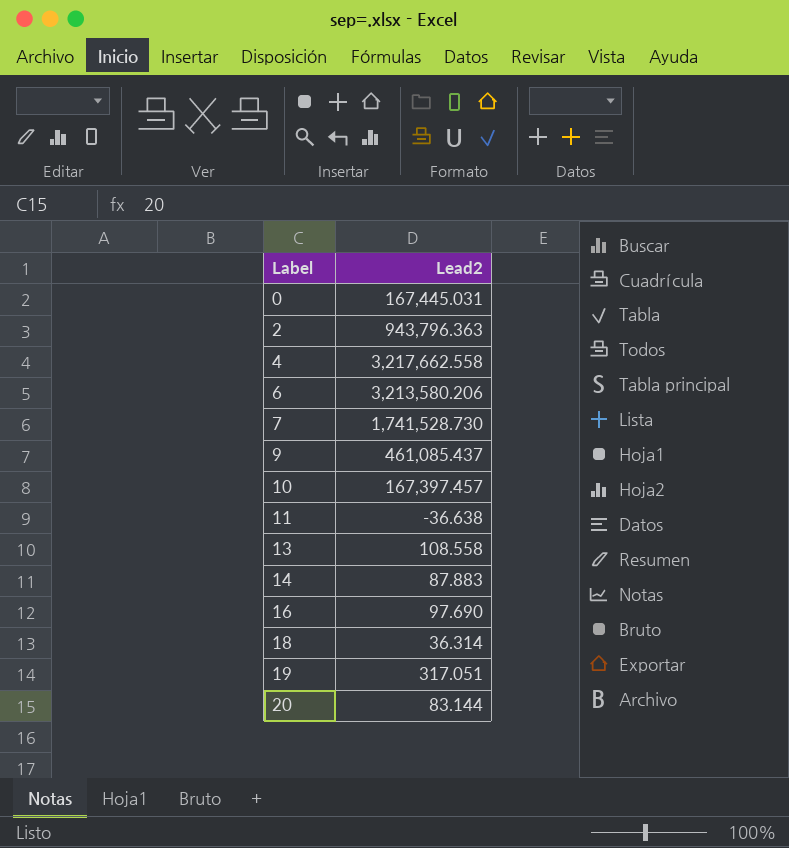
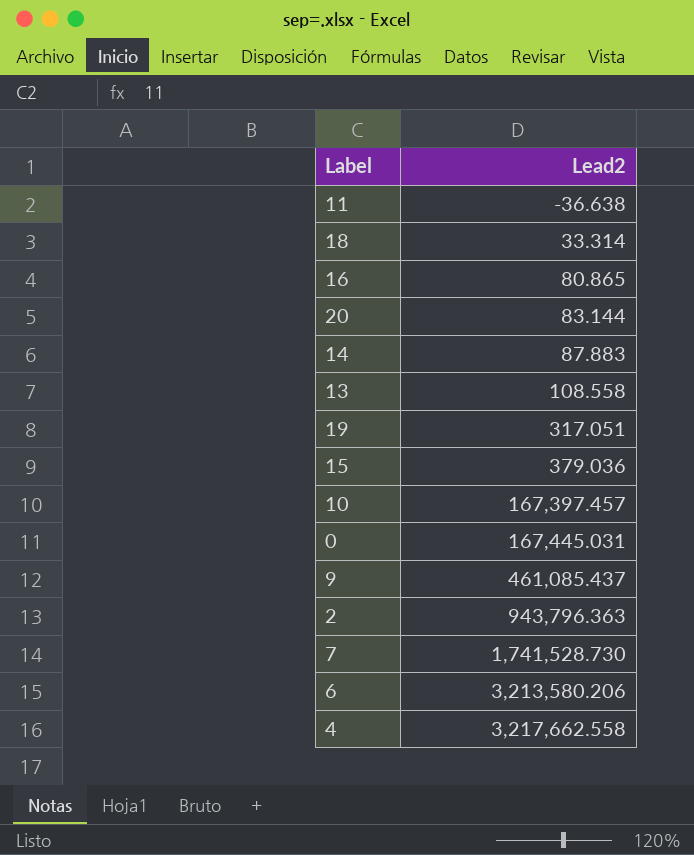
row order: Label ascending -> Lead2 ascending
18 | Lead2: 36.314 -> 33.314
16 | Lead2: 97.690 -> 80.865
row 15: none -> 379.036

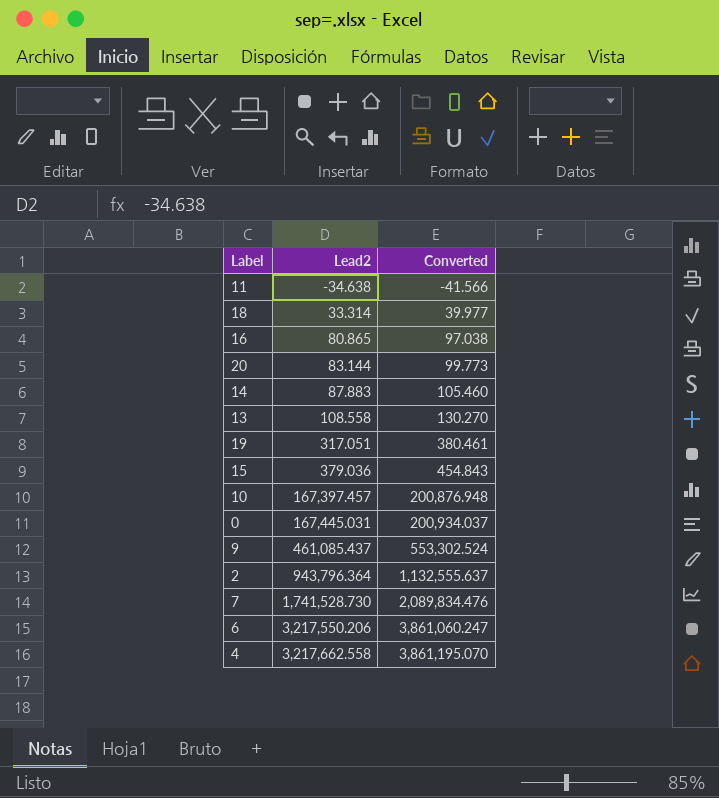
column Converted | formula: none -> [Lead2] * 1.2
11 | Lead2: -36.638 -> -34.638
2 | Lead2: 943,796.363 -> 943,796.364
6 | Lead2: 3,213,580.206 -> 3,217,550.206

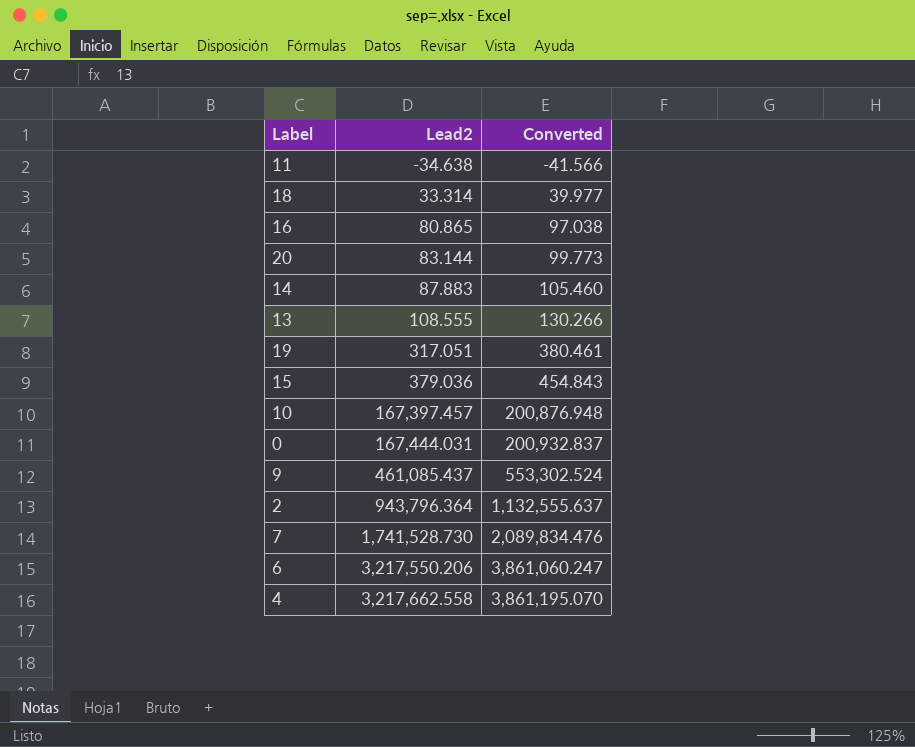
13 | Lead2: 108.558 -> 108.555
13 | Converted: 130.270 -> 130.266
0 | Lead2: 167,445.031 -> 167,444.031
0 | Converted: 200,934.037 -> 200,932.837

